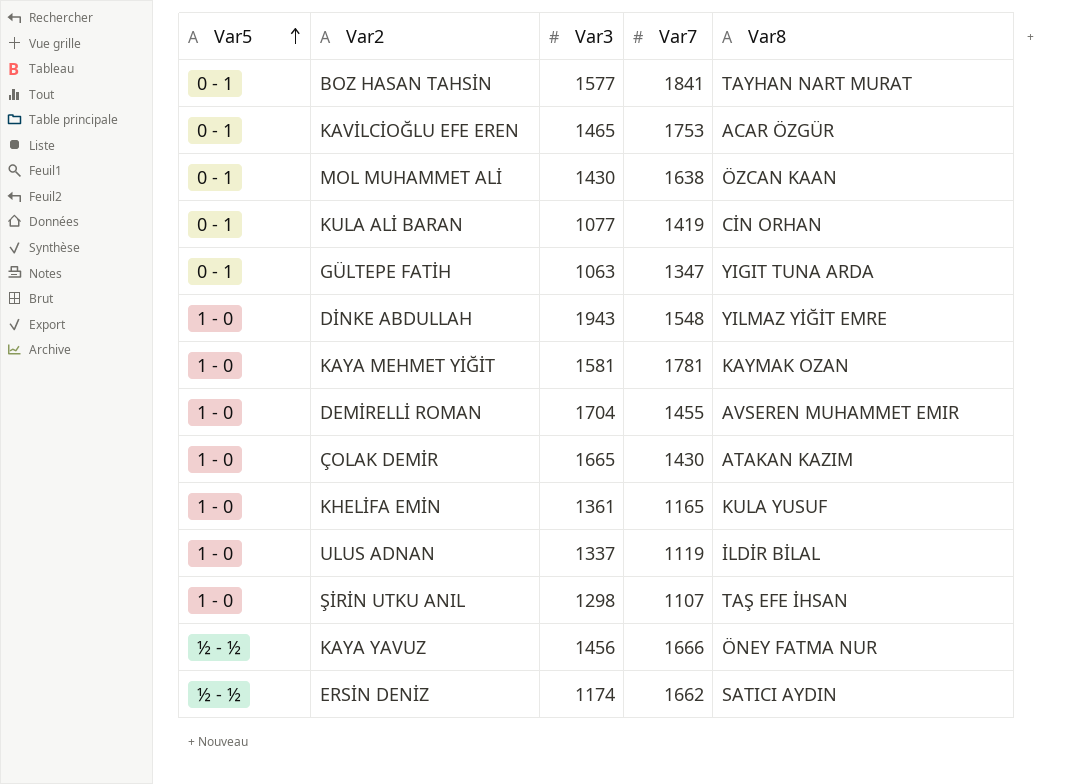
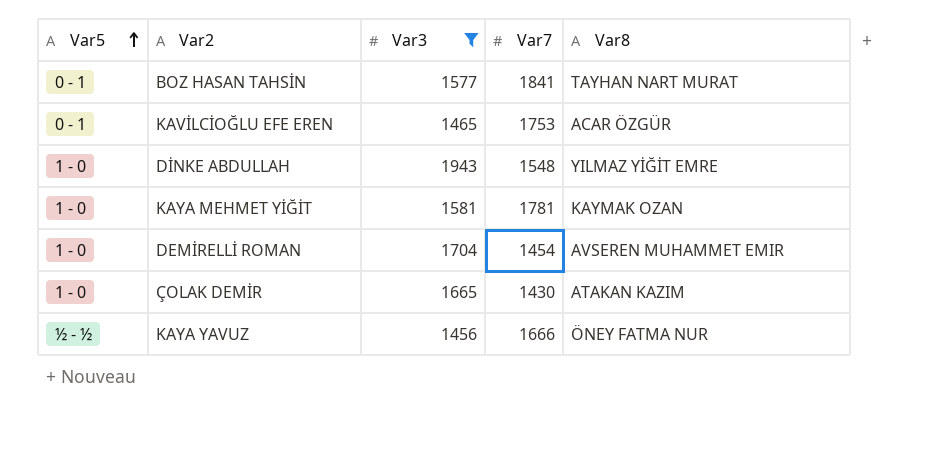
filter: none -> Var3 >= 1456
DEMİRELLİ ROMAN | Var7: 1455 -> 1454

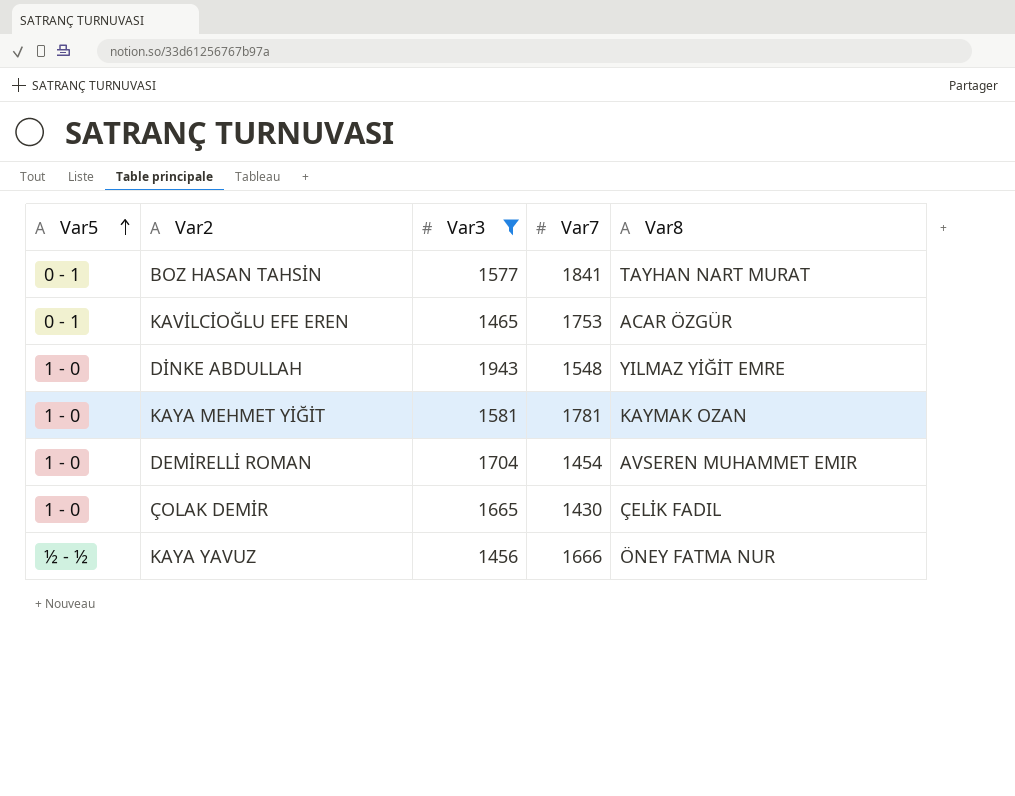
ÇOLAK DEMİR | Var8: ATAKAN KAZIM -> ÇELİK FADIL

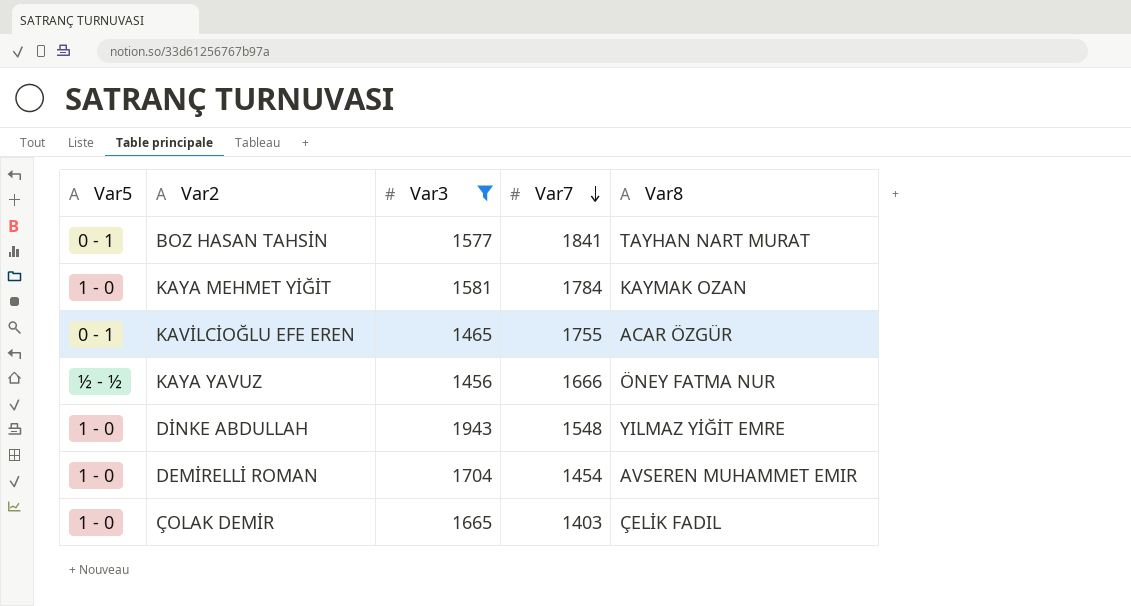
row order: Var5 ascending -> Var7 descending
KAYA MEHMET YİĞİT | Var7: 1781 -> 1784
KAVİLCİOĞLU EFE EREN | Var7: 1753 -> 1755
ÇOLAK DEMİR | Var7: 1430 -> 1403

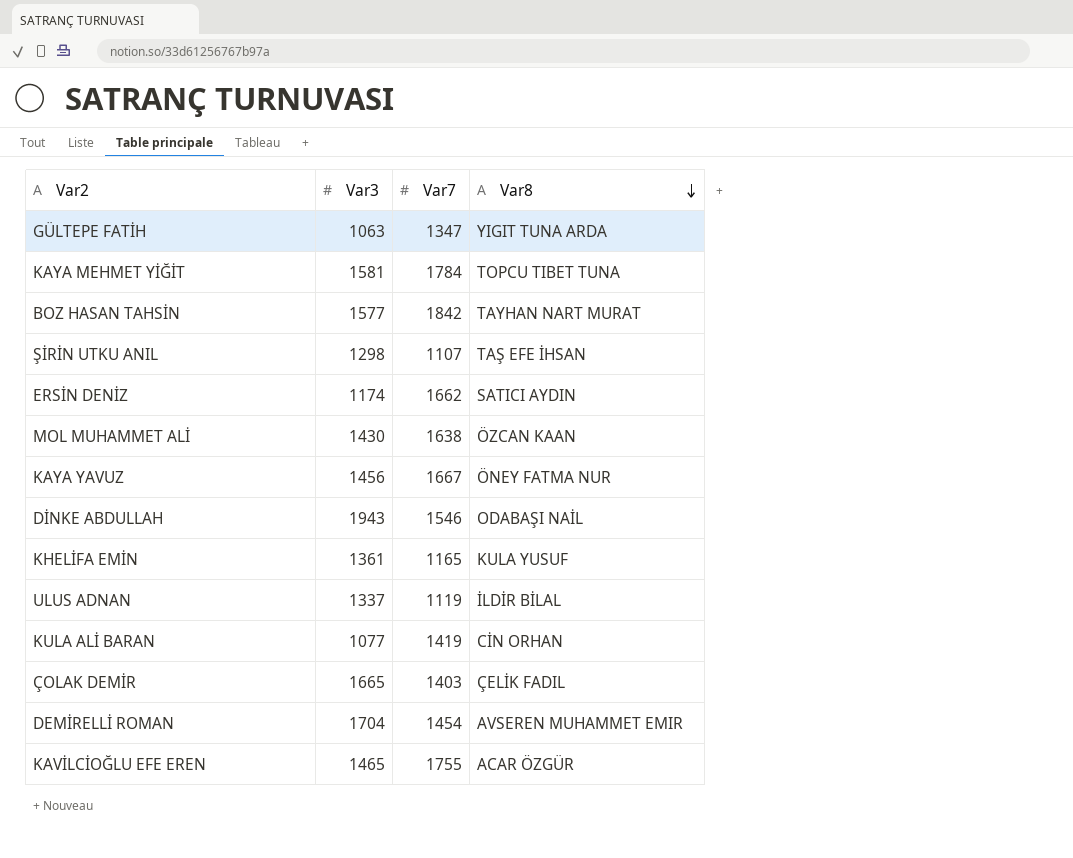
filter: Var3 >= 1456 -> none
row order: Var7 descending -> Var8 descending
column Var5 | position: 1 -> none
KAYA MEHMET YİĞİT | Var8: KAYMAK OZAN -> TOPCU TIBET TUNA
BOZ HASAN TAHSİN | Var7: 1841 -> 1842
KAYA YAVUZ | Var7: 1666 -> 1667
DİNKE ABDULLAH | Var7: 1548 -> 1546
DİNKE ABDULLAH | Var8: YILMAZ YİĞİT EMRE -> ODABAŞI NAİL

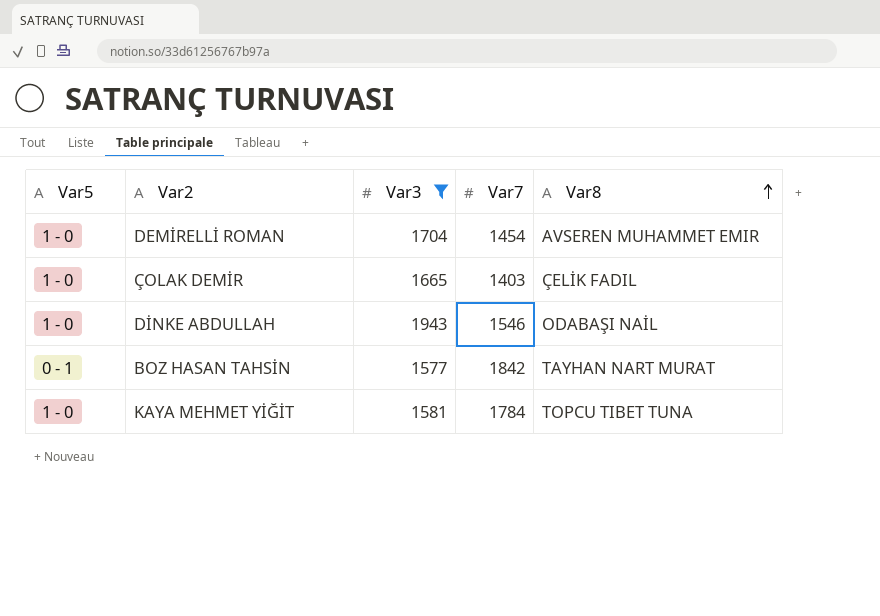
filter: none -> Var3 >= 1577
row order: Var8 descending -> Var8 ascending
column Var5 | position: none -> 1

